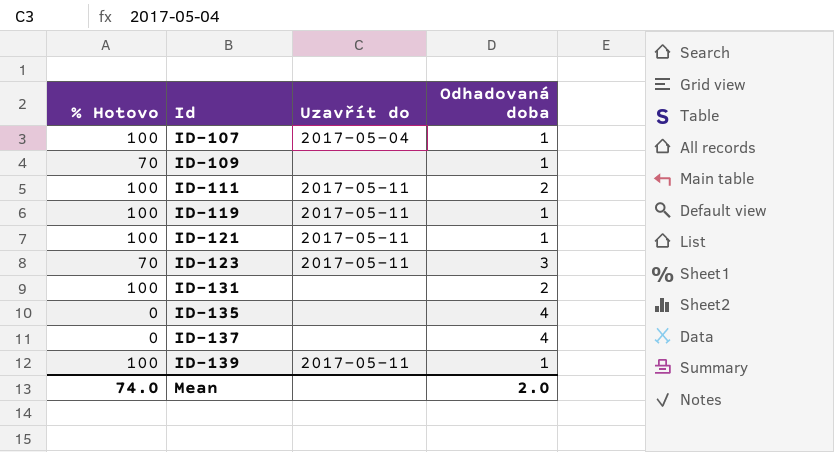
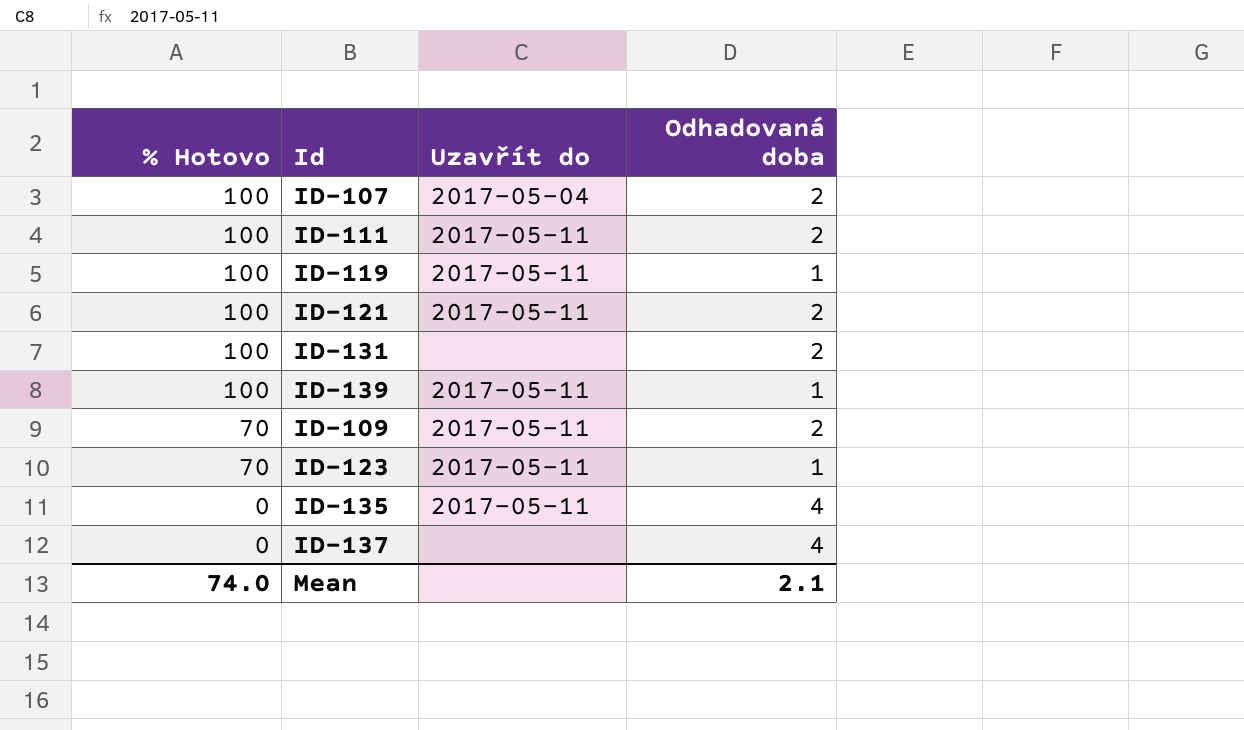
row order: Id ascending -> % Hotovo descending
ID-107 | Odhadovaná doba: 1 -> 2
ID-121 | Odhadovaná doba: 1 -> 2
ID-109 | Uzavřít do: none -> 2017-05-11
ID-109 | Odhadovaná doba: 1 -> 2
ID-123 | Odhadovaná doba: 3 -> 1
ID-135 | Uzavřít do: none -> 2017-05-11
Mean | Odhadovaná doba: 2.0 -> 2.1

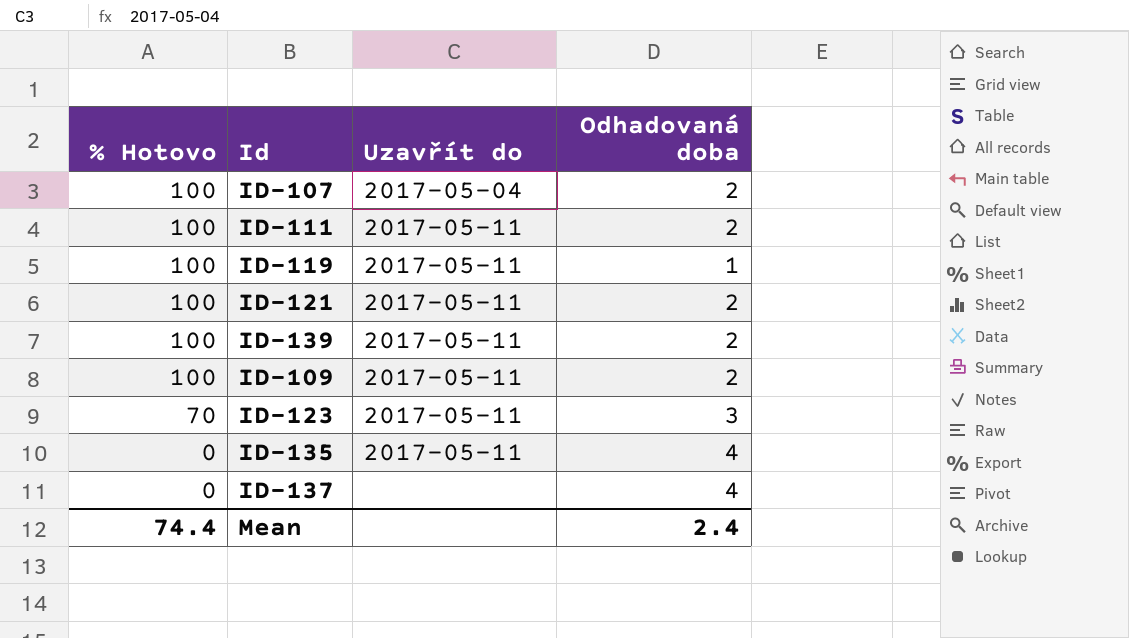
row ID-131: 100 | none | 2 -> none
ID-139 | Odhadovaná doba: 1 -> 2
ID-109 | % Hotovo: 70 -> 100
ID-123 | Odhadovaná doba: 1 -> 3
Mean | % Hotovo: 74.0 -> 74.4
Mean | Odhadovaná doba: 2.1 -> 2.4

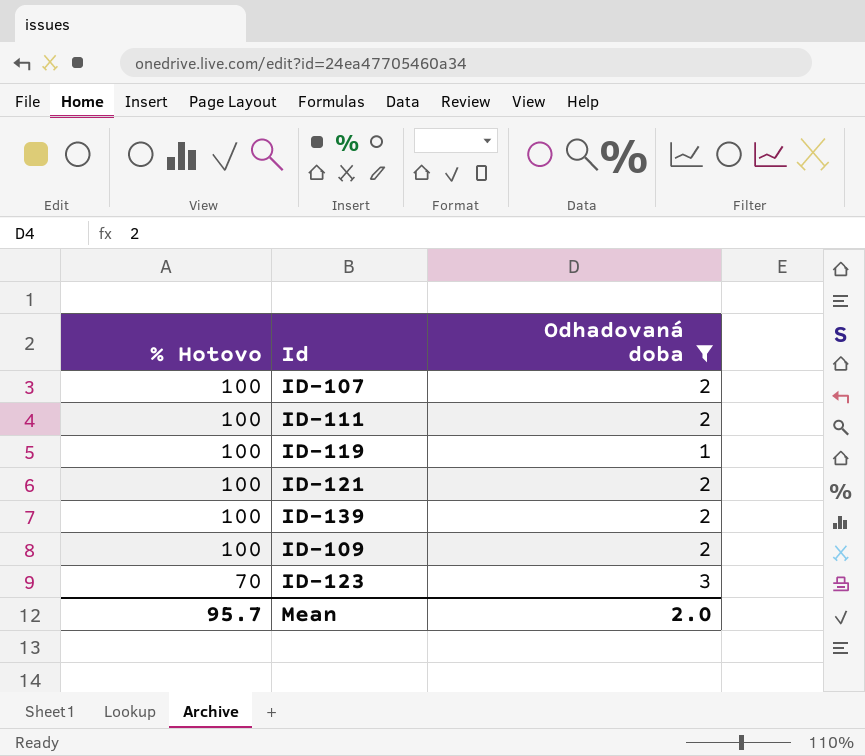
filter: none -> Odhadovaná doba != 4
column Uzavřít do | position: 3 -> none
Mean | % Hotovo: 74.4 -> 95.7
Mean | Odhadovaná doba: 2.4 -> 2.0

